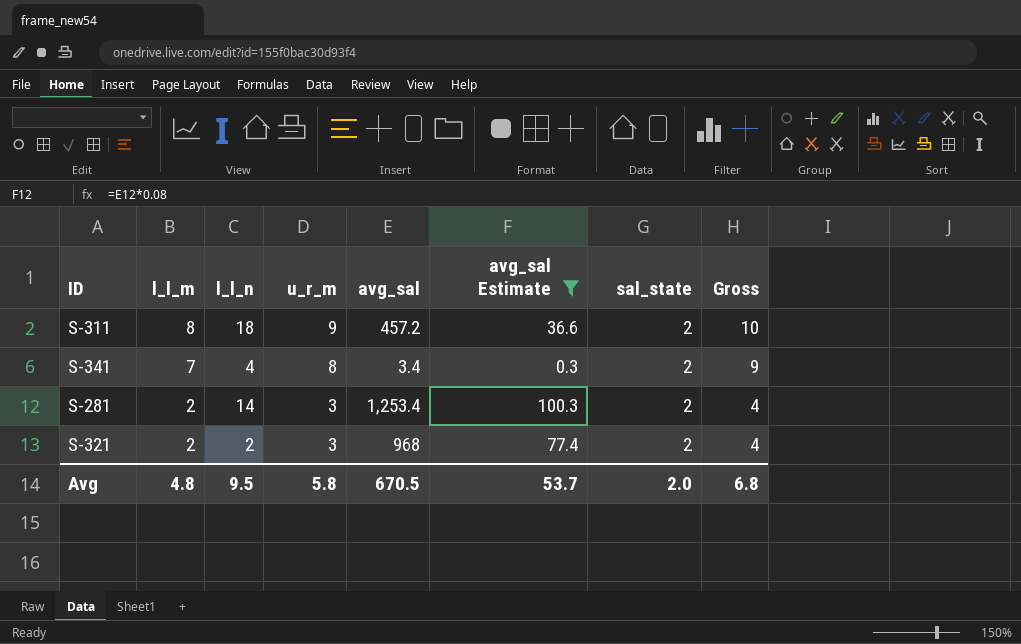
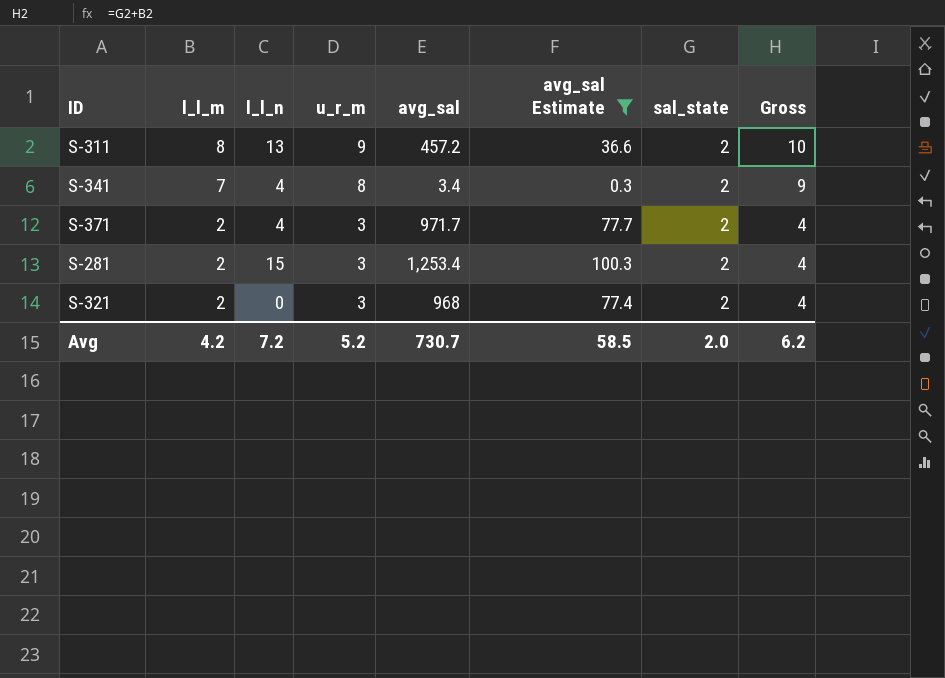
S-311 | l_l_n: 18 -> 13
row S-371: none -> 2 | 4 | 3 | 971.7 | 77.7 | 2 | 4
S-281 | l_l_n: 14 -> 15
S-321 | l_l_n: 2 -> 0
Avg | l_l_m: 4.8 -> 4.2
Avg | l_l_n: 9.5 -> 7.2
Avg | u_r_m: 5.8 -> 5.2
Avg | avg_sal: 670.5 -> 730.7
Avg | avg_sal Estimate: 53.7 -> 58.5
Avg | Gross: 6.8 -> 6.2

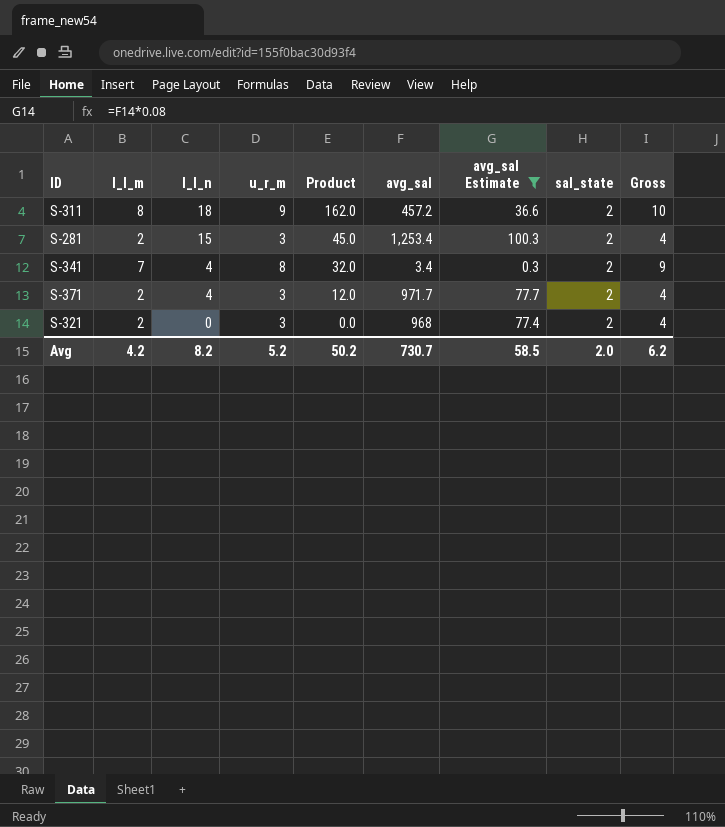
row order: l_l_m descending -> l_l_n descending
column Product | formula: none -> [l_l_n] * [u_r_m]
S-311 | l_l_n: 13 -> 18
Avg | l_l_n: 7.2 -> 8.2

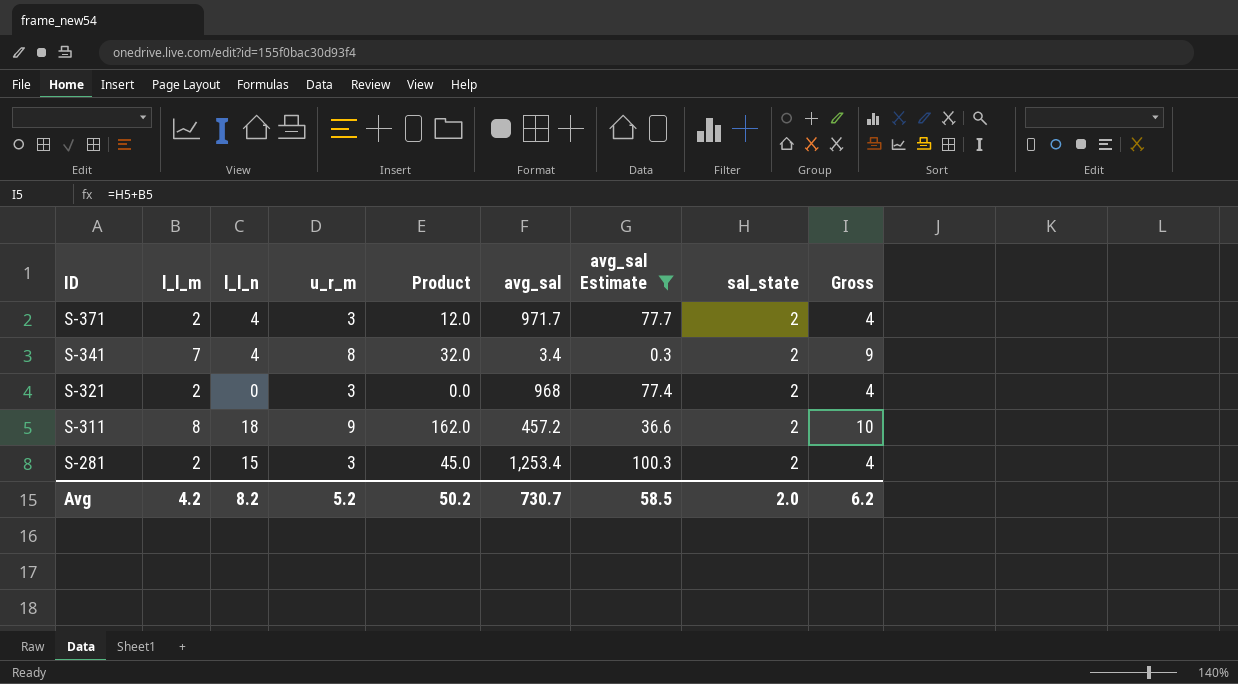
row order: l_l_n descending -> ID descending

